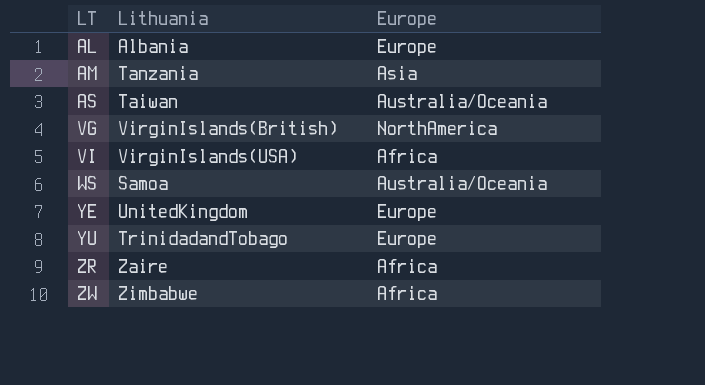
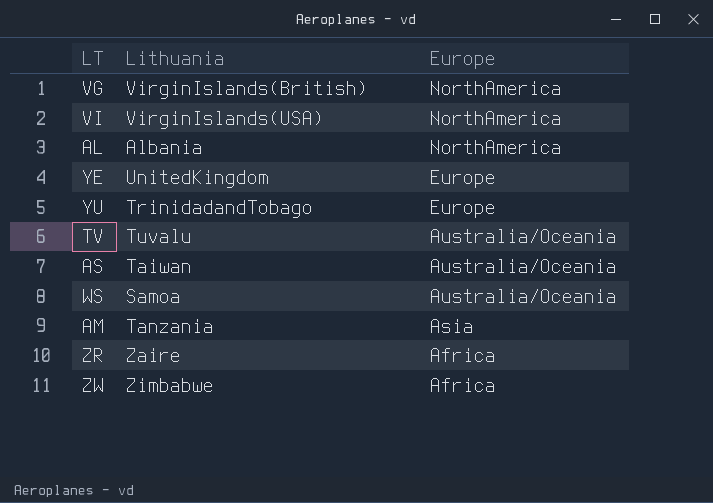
row order: LT ascending -> Europe descending
VI | Europe: Africa -> NorthAmerica
AL | Europe: Europe -> NorthAmerica
row TV: none -> Tuvalu | Australia/Oceania

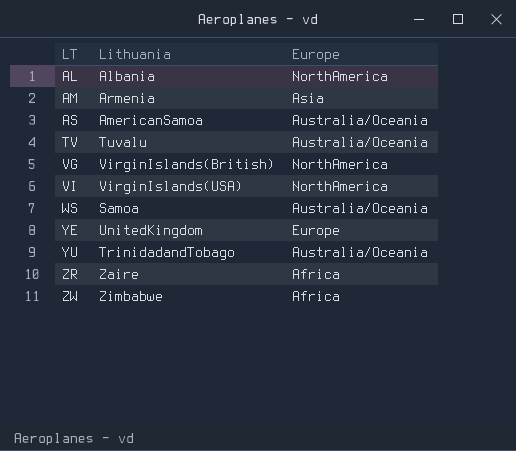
row order: Europe descending -> LT ascending
AM | Lithuania: Tanzania -> Armenia
AS | Lithuania: Taiwan -> AmericanSamoa
YU | Europe: Europe -> Australia/Oceania

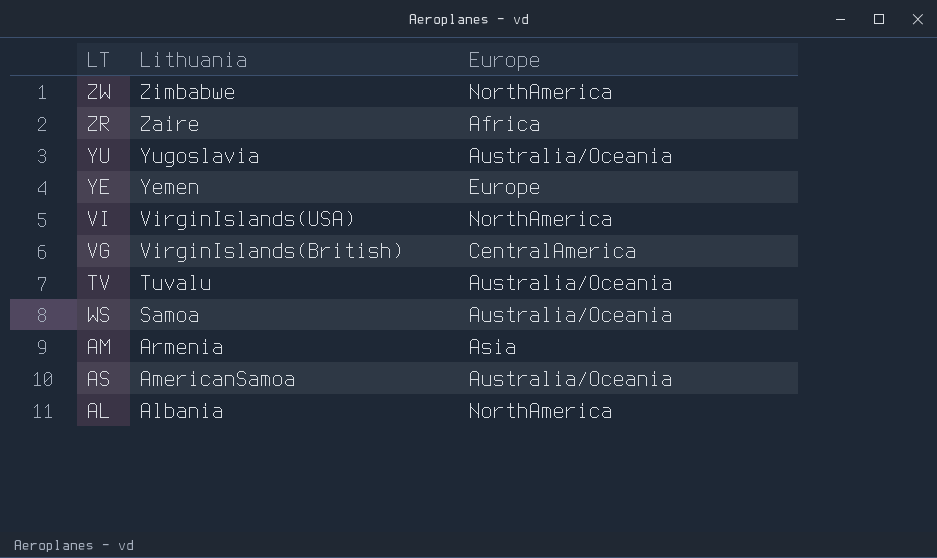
row order: LT ascending -> Lithuania descending
ZW | Europe: Africa -> NorthAmerica
YU | Lithuania: TrinidadandTobago -> Yugoslavia
YE | Lithuania: UnitedKingdom -> Yemen
VG | Europe: NorthAmerica -> CentralAmerica

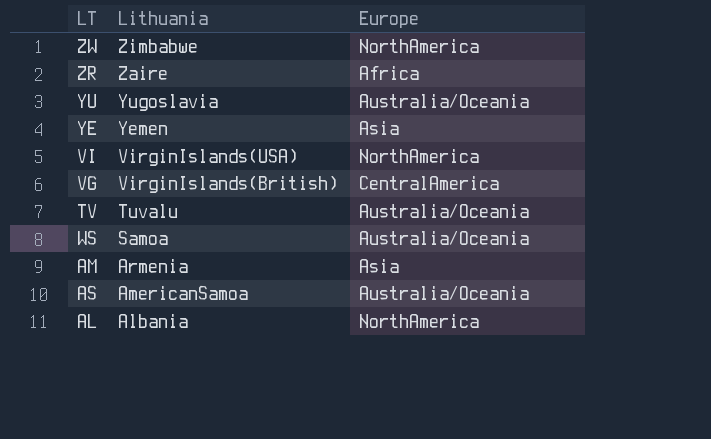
YE | Europe: Europe -> Asia

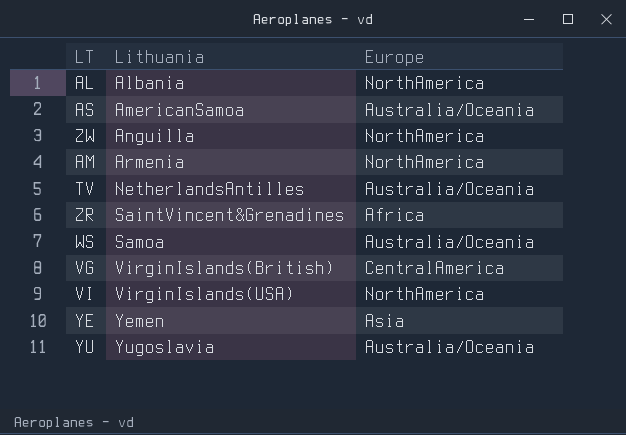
row order: Lithuania descending -> Lithuania ascending
ZW | Lithuania: Zimbabwe -> Anguilla
AM | Europe: Asia -> NorthAmerica
TV | Lithuania: Tuvalu -> NetherlandsAntilles
ZR | Lithuania: Zaire -> SaintVincent&Grenadines

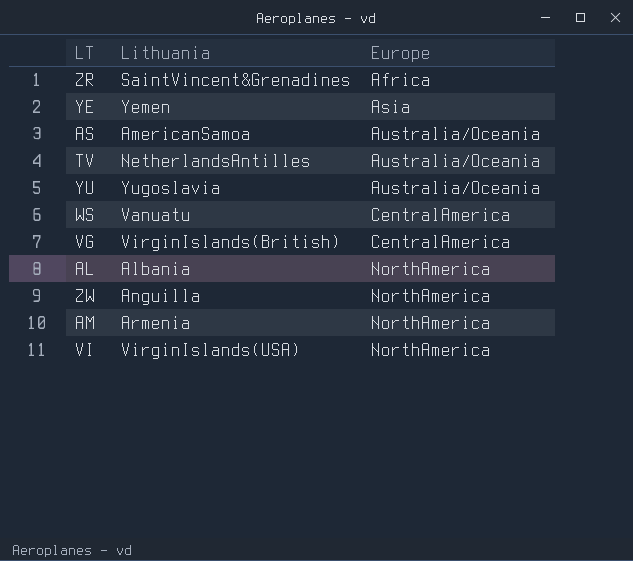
row order: Lithuania ascending -> Europe ascending
WS | Lithuania: Samoa -> Vanuatu
WS | Europe: Australia/Oceania -> CentralAmerica

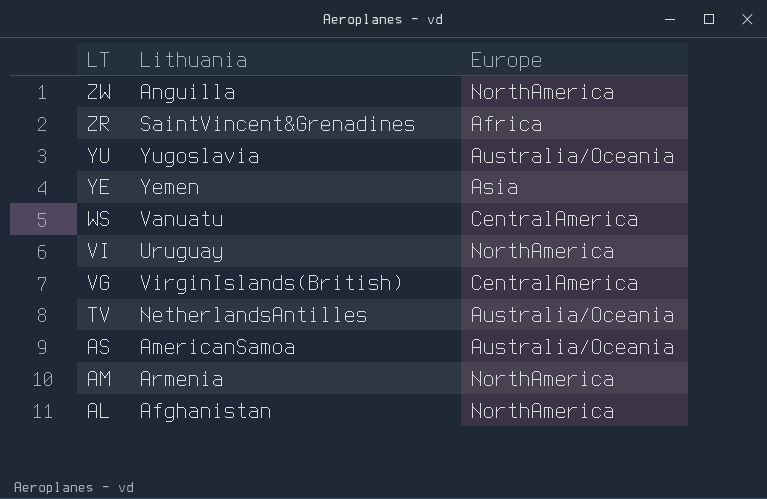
row order: Europe ascending -> LT descending
VI | Lithuania: VirginIslands(USA) -> Uruguay
AL | Lithuania: Albania -> Afghanistan

